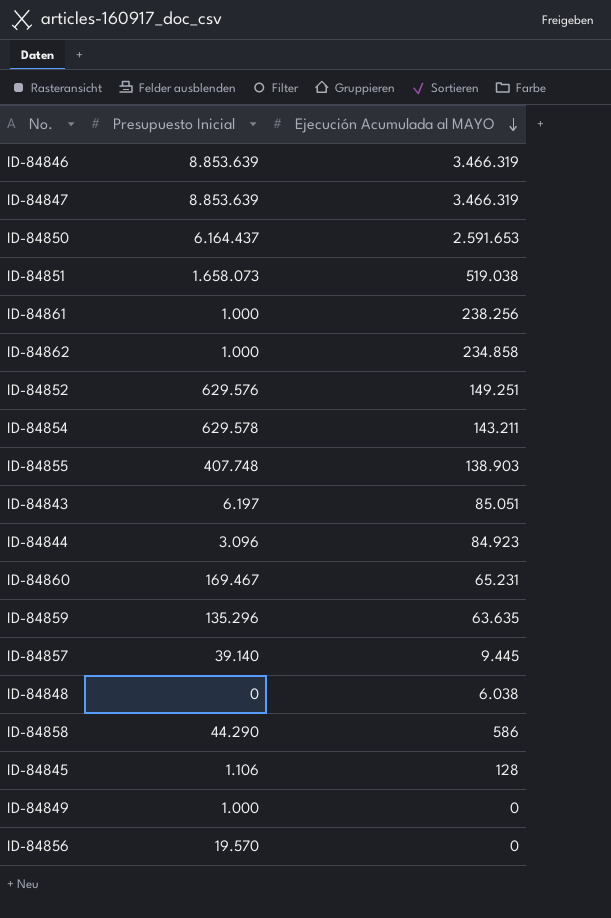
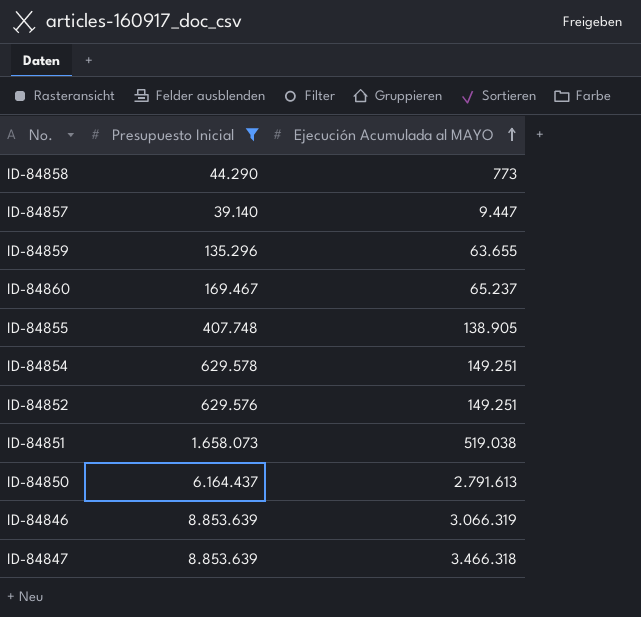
filter: none -> Presupuesto Inicial >= 39.140
row order: Ejecución Acumulada al MAYO descending -> Ejecución Acumulada al MAYO ascending
ID-84858 | Ejecución Acumulada al MAYO: 586 -> 773
ID-84857 | Ejecución Acumulada al MAYO: 9.445 -> 9.447
ID-84859 | Ejecución Acumulada al MAYO: 63.635 -> 63.655
ID-84860 | Ejecución Acumulada al MAYO: 65.231 -> 65.237
ID-84855 | Ejecución Acumulada al MAYO: 138.903 -> 138.905
ID-84854 | Ejecución Acumulada al MAYO: 143.211 -> 149.251
ID-84850 | Ejecución Acumulada al MAYO: 2.591.653 -> 2.791.613
ID-84846 | Ejecución Acumulada al MAYO: 3.466.319 -> 3.066.319
ID-84847 | Ejecución Acumulada al MAYO: 3.466.319 -> 3.466.318

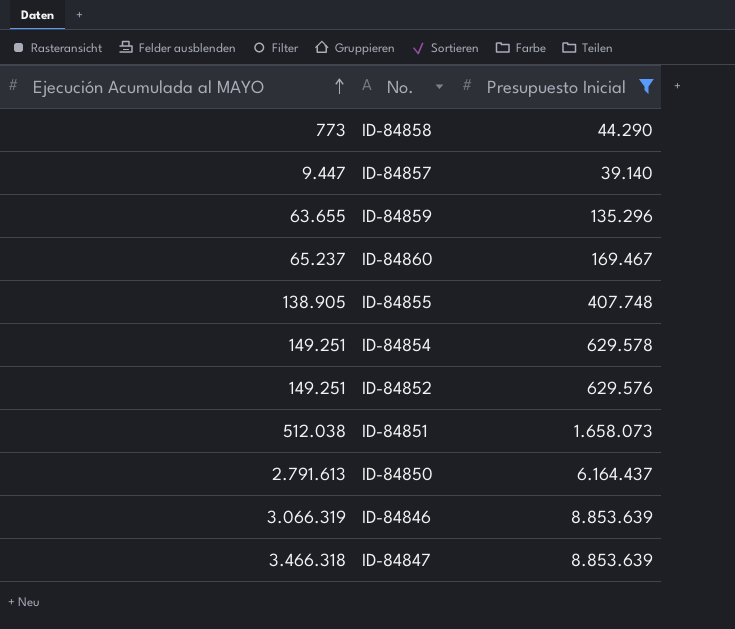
column Ejecución Acumulada al MAYO | position: 3 -> 1
ID-84851 | Ejecución Acumulada al MAYO: 519.038 -> 512.038

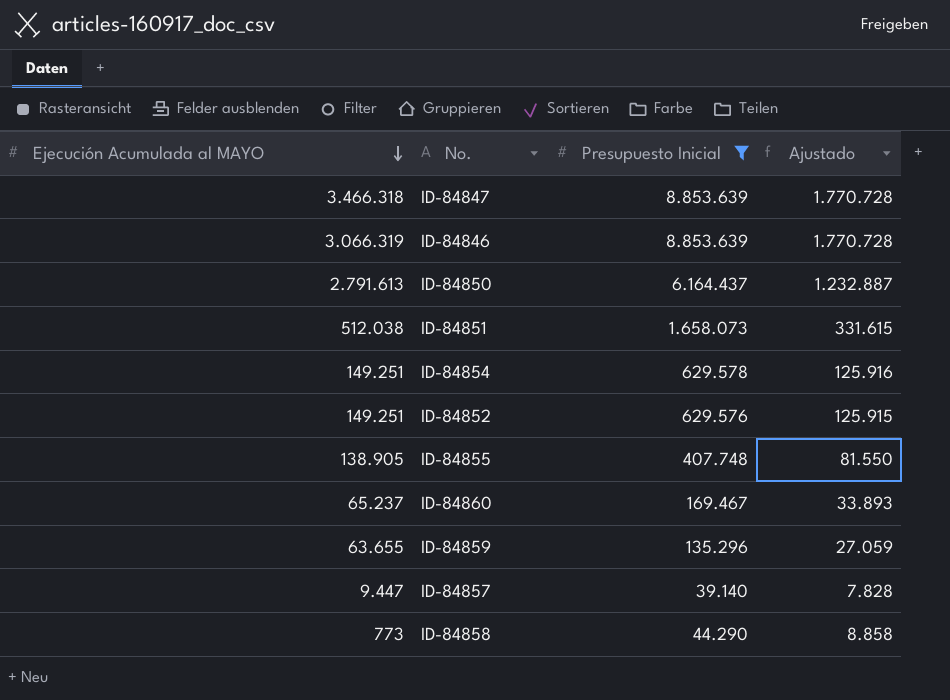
row order: Ejecución Acumulada al MAYO ascending -> Ejecución Acumulada al MAYO descending
column Ajustado | formula: none -> [Presupuesto Inicial] * 0,2

